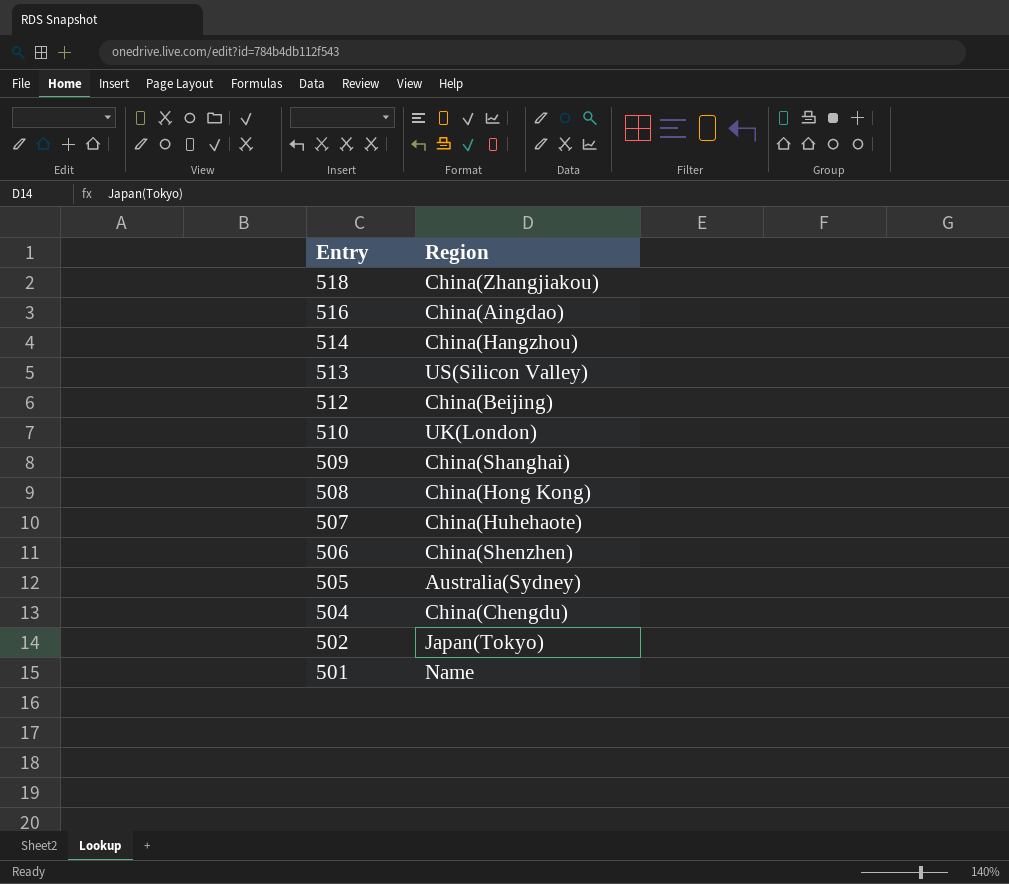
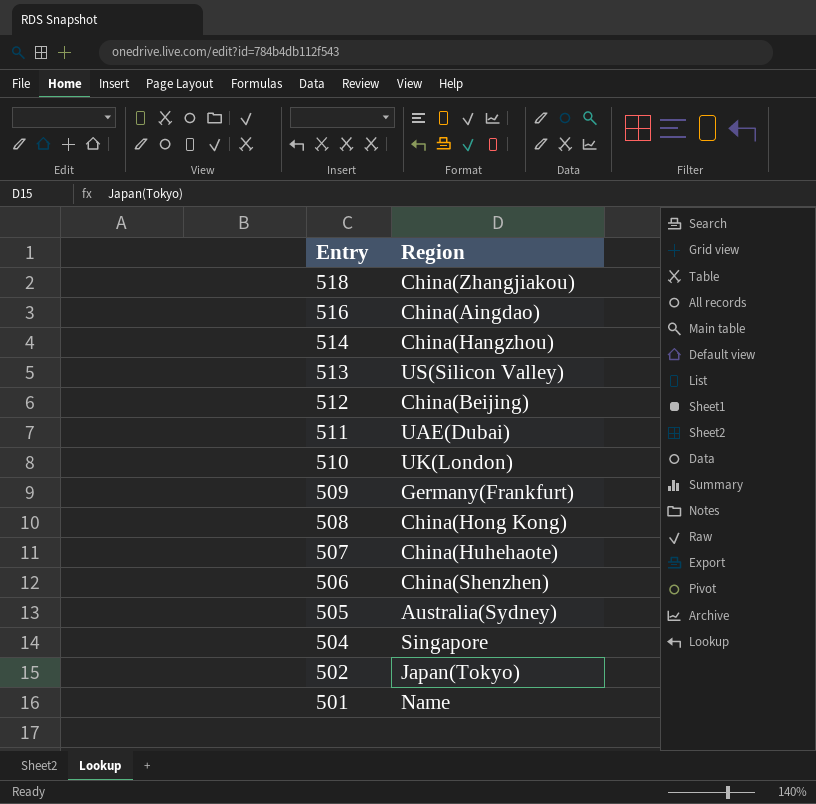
row 511: none -> UAE(Dubai)
509 | Region: China(Shanghai) -> Germany(Frankfurt)
504 | Region: China(Chengdu) -> Singapore

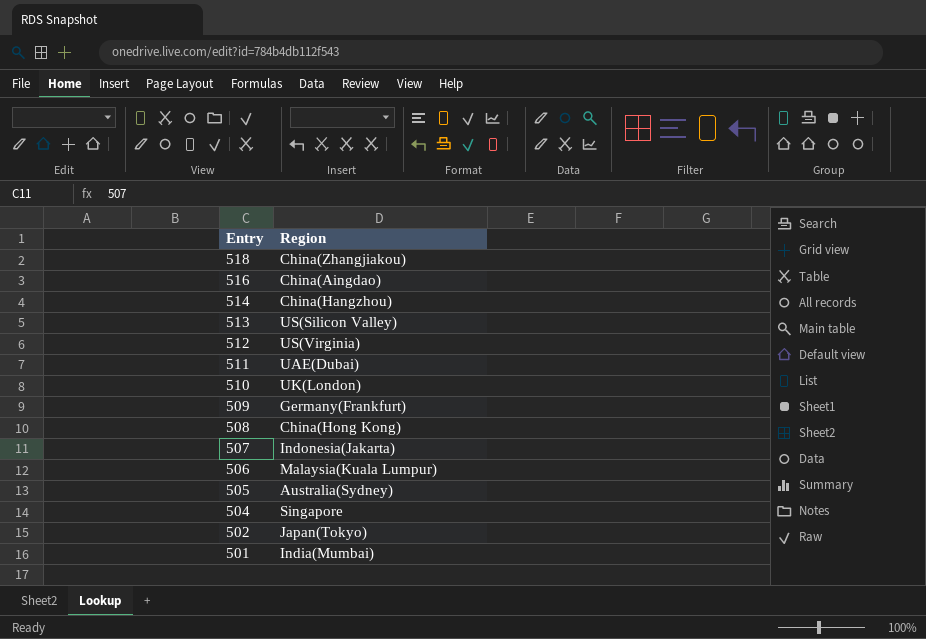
512 | Region: China(Beijing) -> US(Virginia)
507 | Region: China(Huhehaote) -> Indonesia(Jakarta)
506 | Region: China(Shenzhen) -> Malaysia(Kuala Lumpur)
501 | Region: Name -> India(Mumbai)

